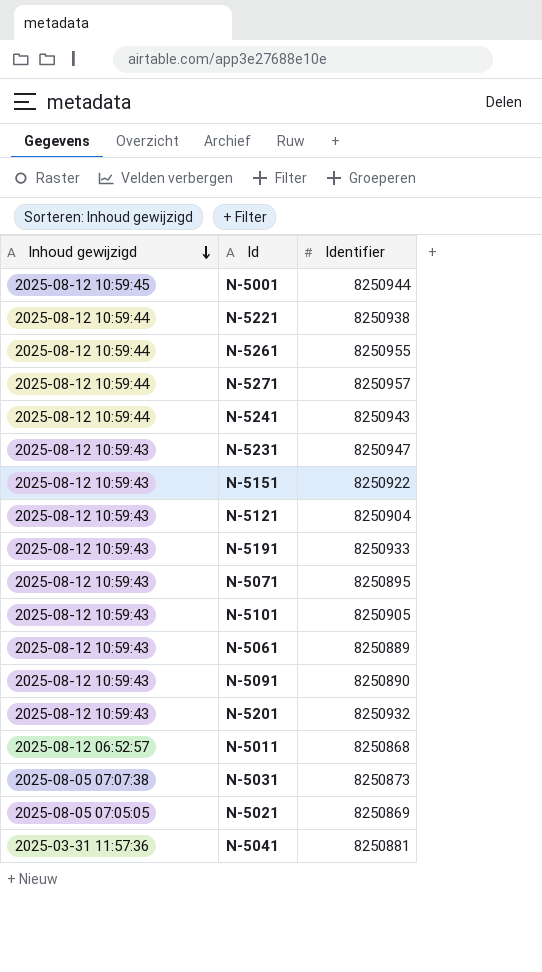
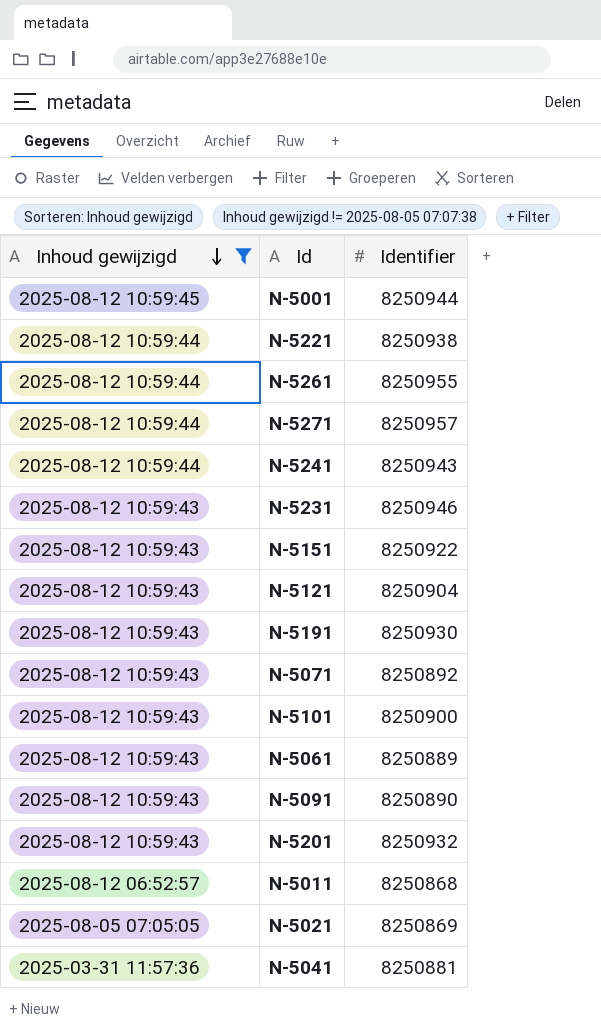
filter: none -> Inhoud gewijzigd != 2025-08-05 07:07:38
N-5231 | Identifier: 8250947 -> 8250946
N-5191 | Identifier: 8250933 -> 8250930
N-5071 | Identifier: 8250895 -> 8250892
N-5101 | Identifier: 8250905 -> 8250900

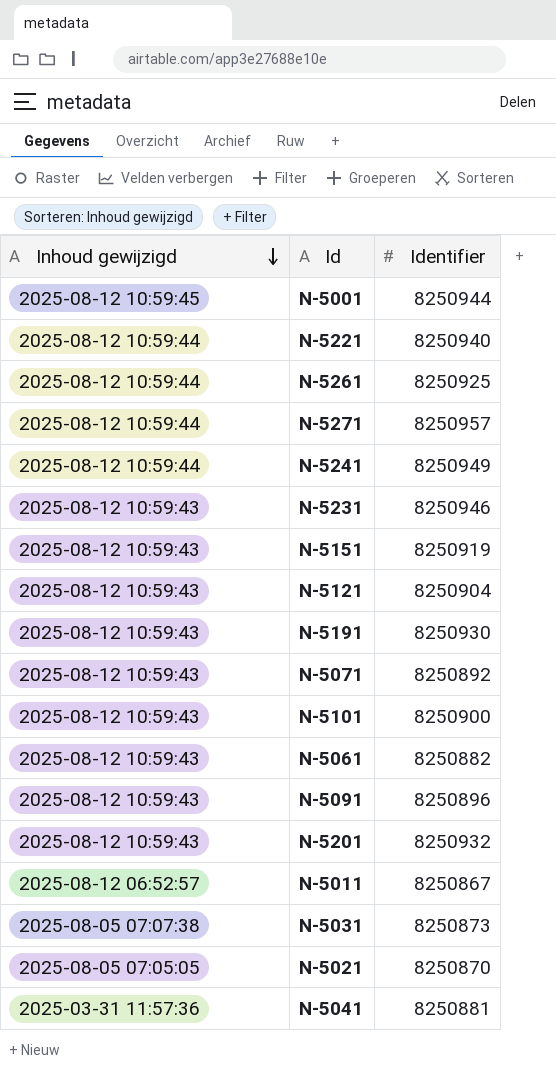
filter: Inhoud gewijzigd != 2025-08-05 07:07:38 -> none
N-5221 | Identifier: 8250938 -> 8250940
N-5261 | Identifier: 8250955 -> 8250925
N-5241 | Identifier: 8250943 -> 8250949
N-5151 | Identifier: 8250922 -> 8250919
N-5061 | Identifier: 8250889 -> 8250882
N-5091 | Identifier: 8250890 -> 8250896
N-5011 | Identifier: 8250868 -> 8250867
N-5021 | Identifier: 8250869 -> 8250870

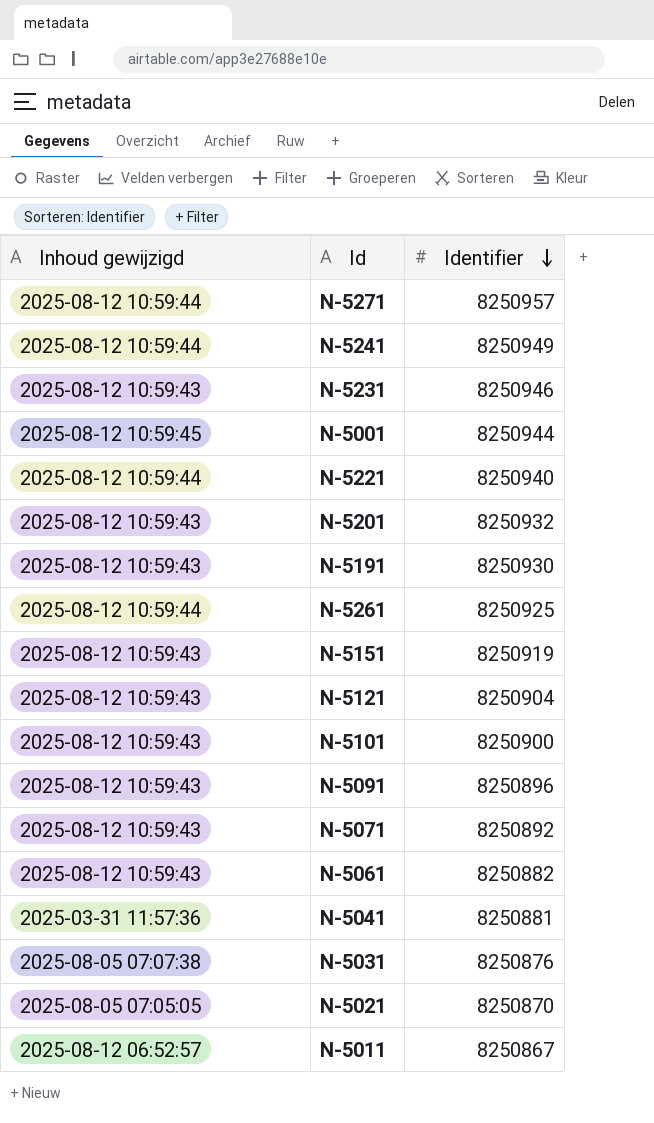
row order: Inhoud gewijzigd descending -> Identifier descending
N-5031 | Identifier: 8250873 -> 8250876

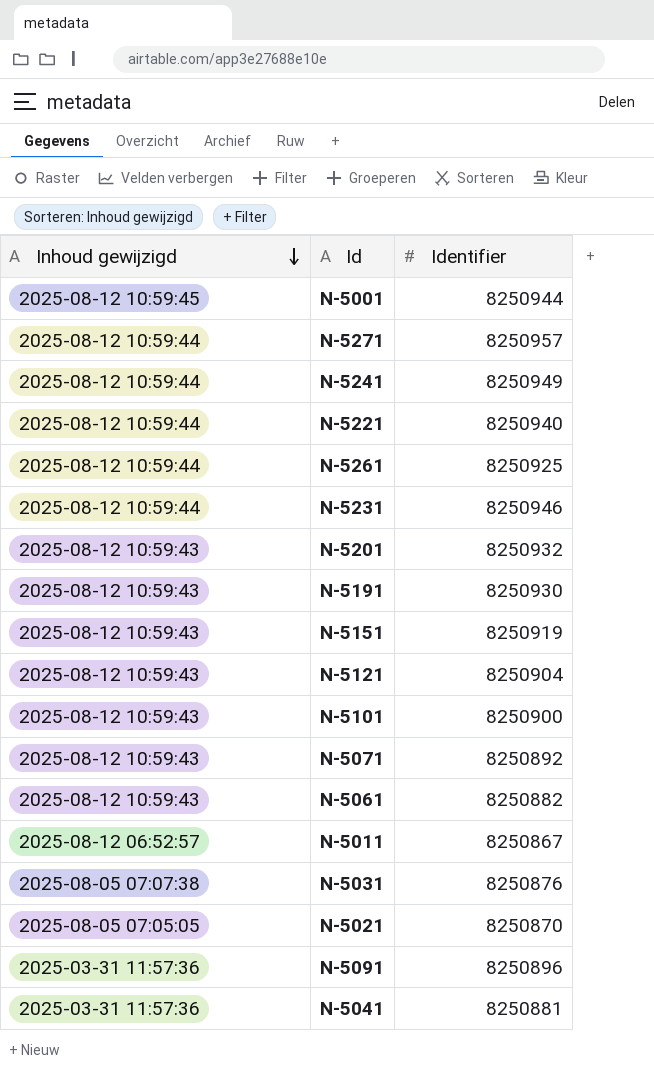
row order: Identifier descending -> Inhoud gewijzigd descending
N-5231 | Inhoud gewijzigd: 2025-08-12 10:59:43 -> 2025-08-12 10:59:44
N-5091 | Inhoud gewijzigd: 2025-08-12 10:59:43 -> 2025-03-31 11:57:36

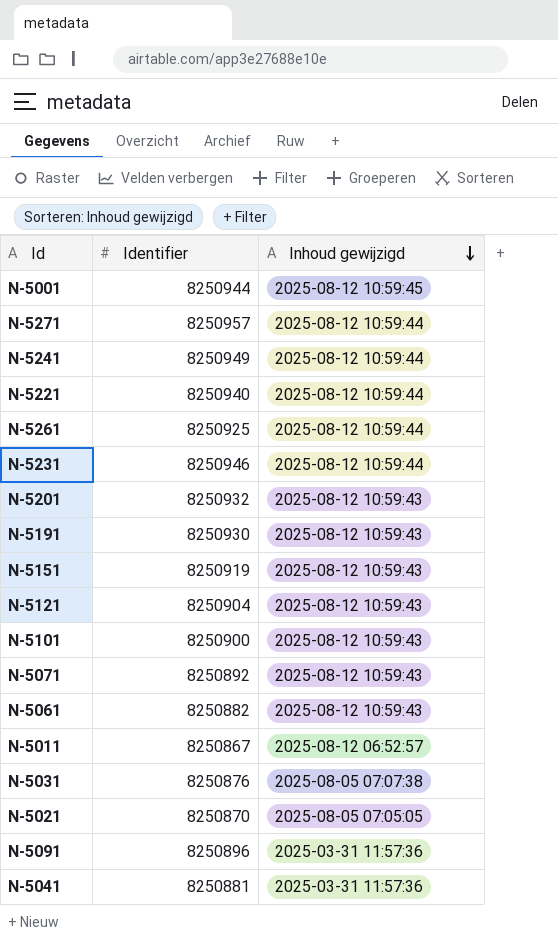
column Inhoud gewijzigd | position: 1 -> 3

